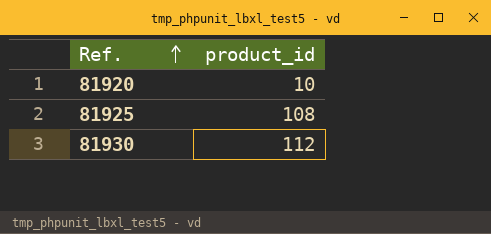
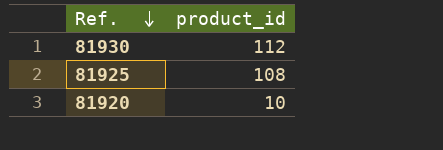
row order: Ref. ascending -> Ref. descending

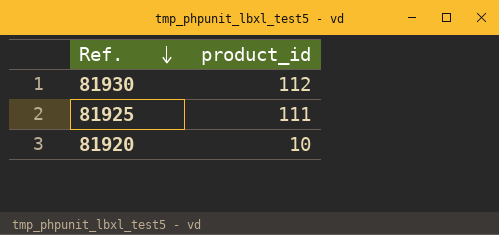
81925 | product_id: 108 -> 111

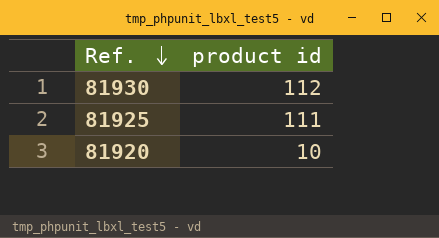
column name: product_id -> product id

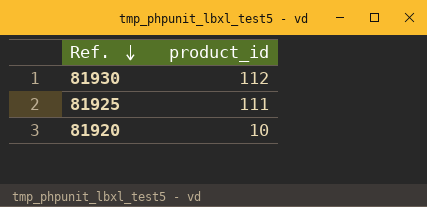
column name: product id -> product_id

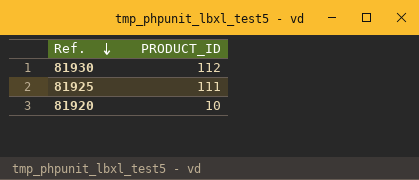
column name: product_id -> PRODUCT_ID

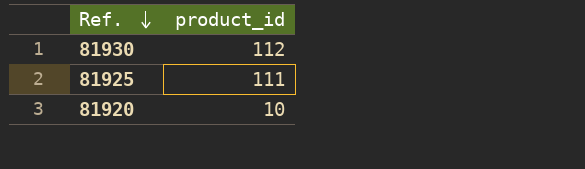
column name: PRODUCT_ID -> product_id

